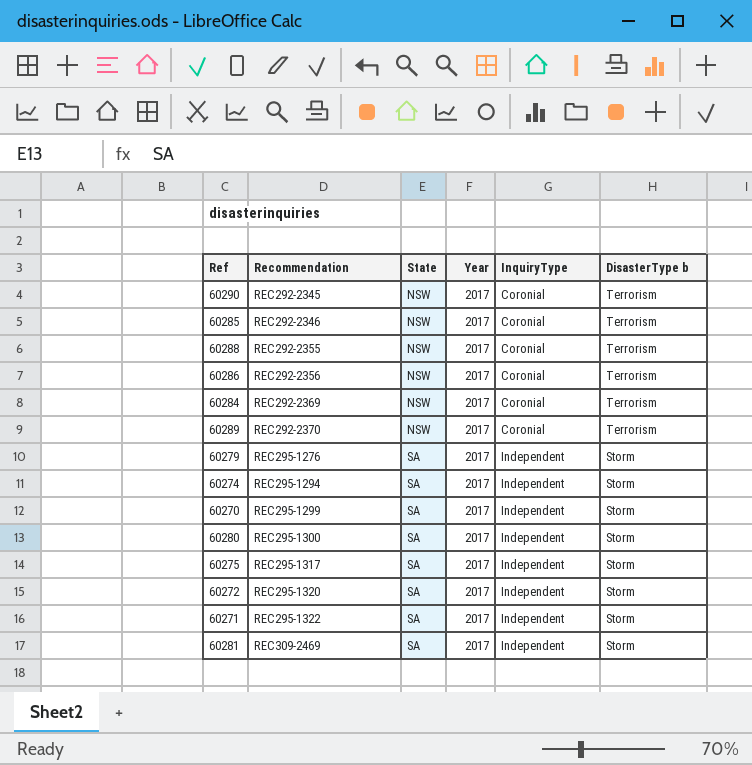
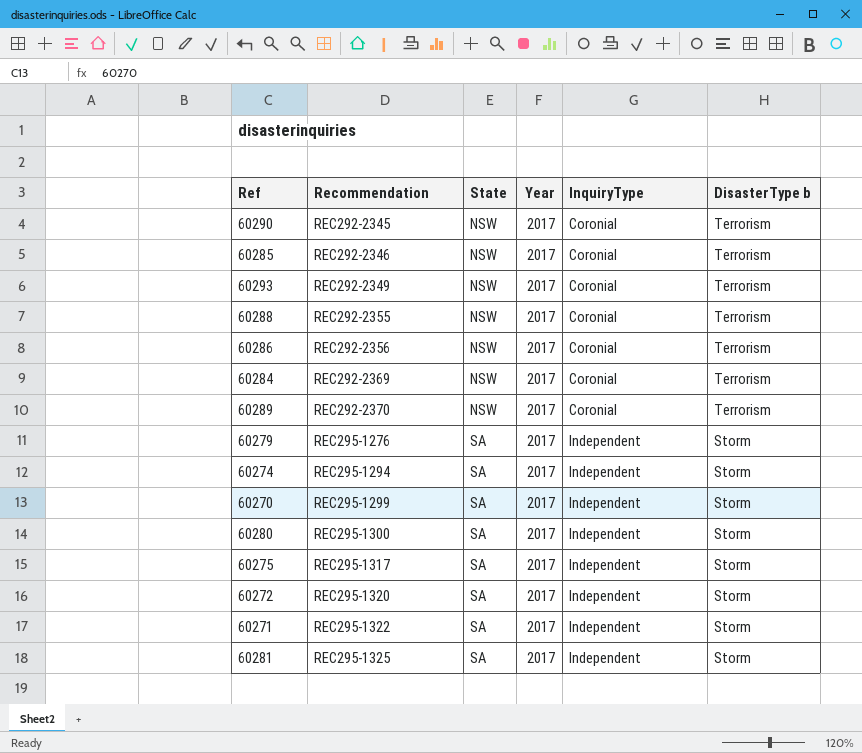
row 60293: none -> REC292-2349 | NSW | 2017 | Coronial | Terrorism
60281 | Recommendation: REC309-2469 -> REC295-1325

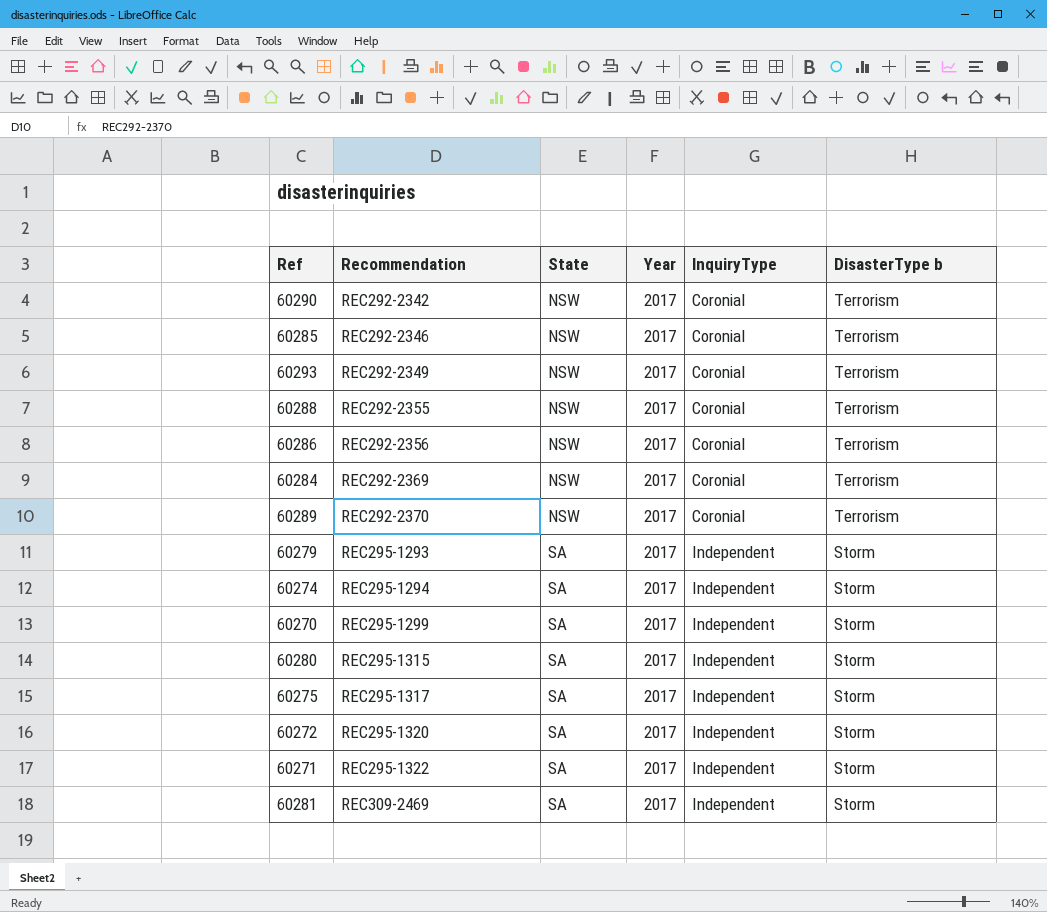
60290 | Recommendation: REC292-2345 -> REC292-2342
60279 | Recommendation: REC295-1276 -> REC295-1293
60280 | Recommendation: REC295-1300 -> REC295-1315
60281 | Recommendation: REC295-1325 -> REC309-2469

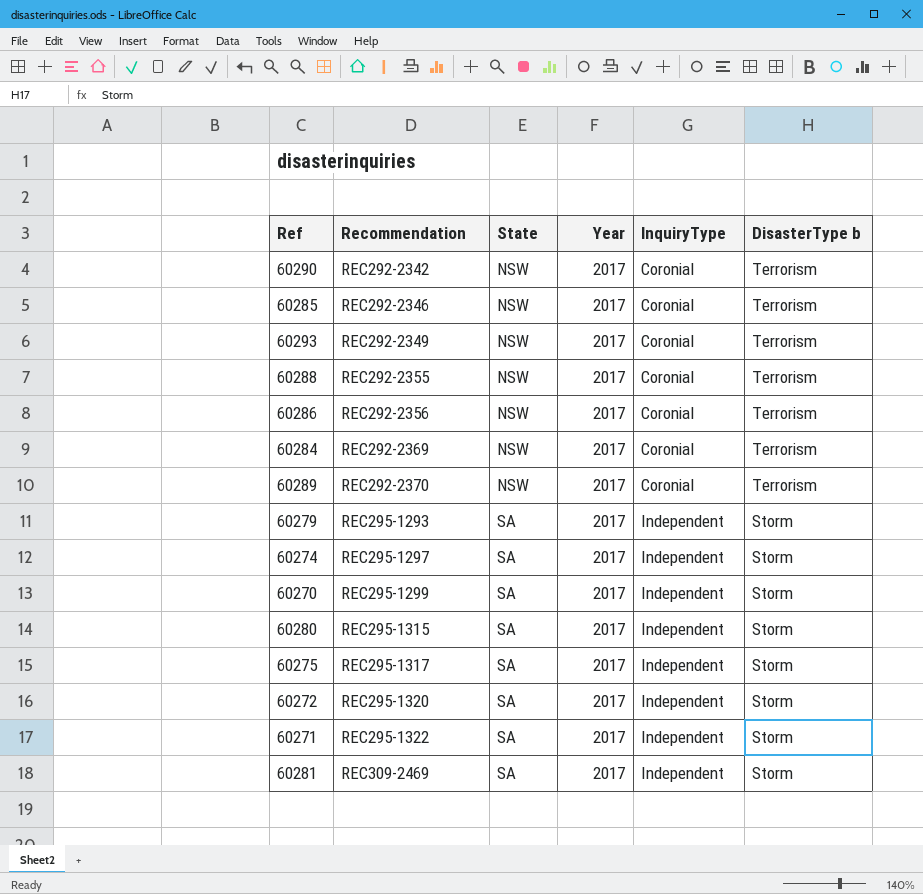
60274 | Recommendation: REC295-1294 -> REC295-1297

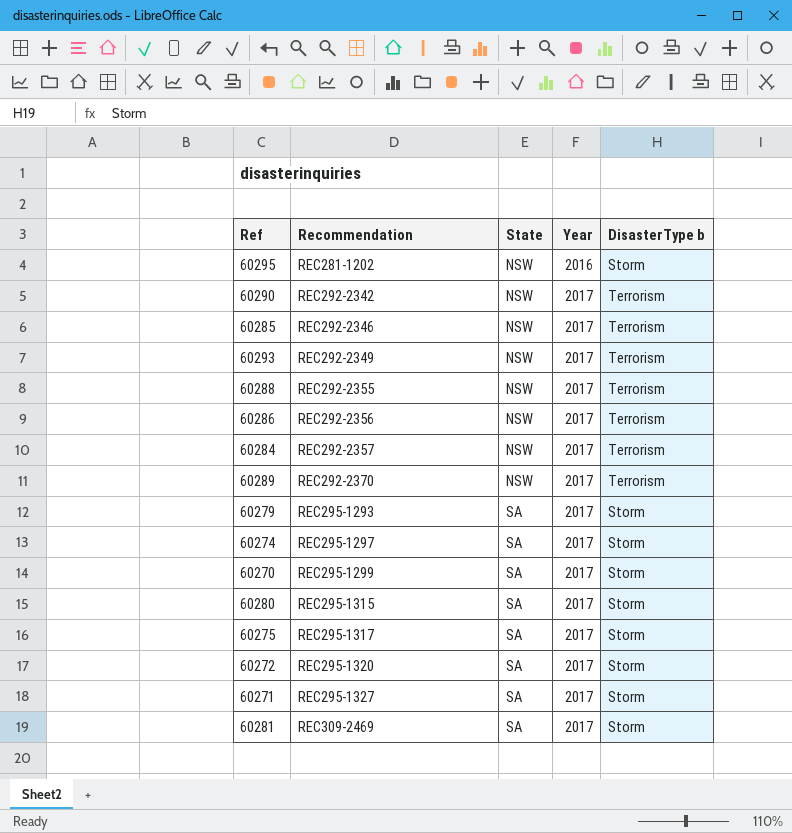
column InquiryType | position: 5 -> none
row 60295: none -> REC281-1202 | NSW | 2016 | Storm
60284 | Recommendation: REC292-2369 -> REC292-2357
60271 | Recommendation: REC295-1322 -> REC295-1327

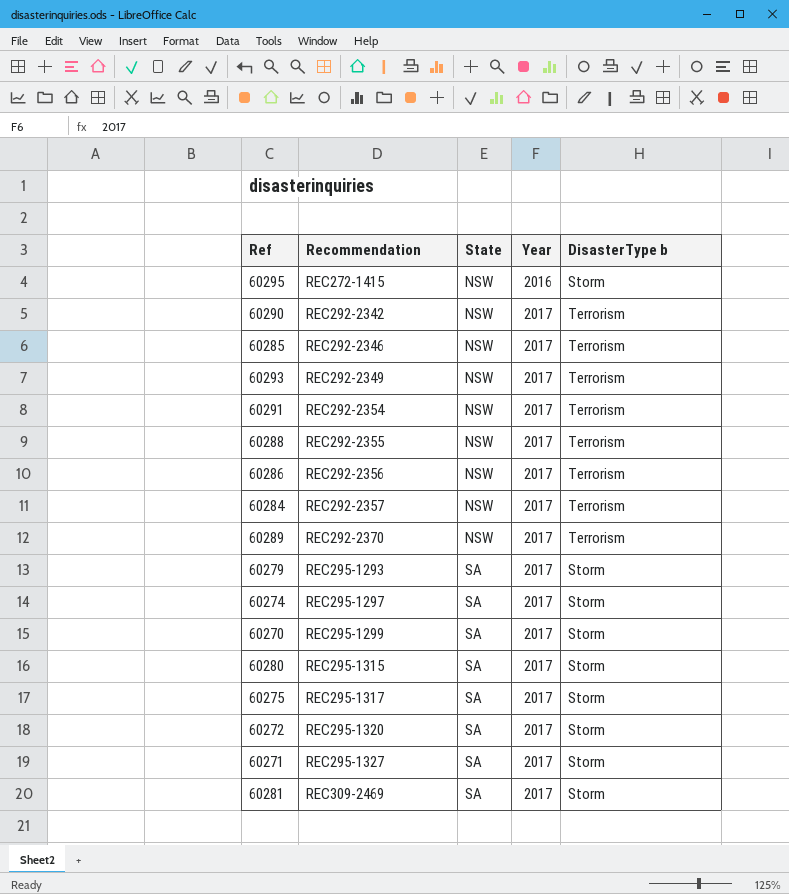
60295 | Recommendation: REC281-1202 -> REC272-1415
row 60291: none -> REC292-2354 | NSW | 2017 | Terrorism

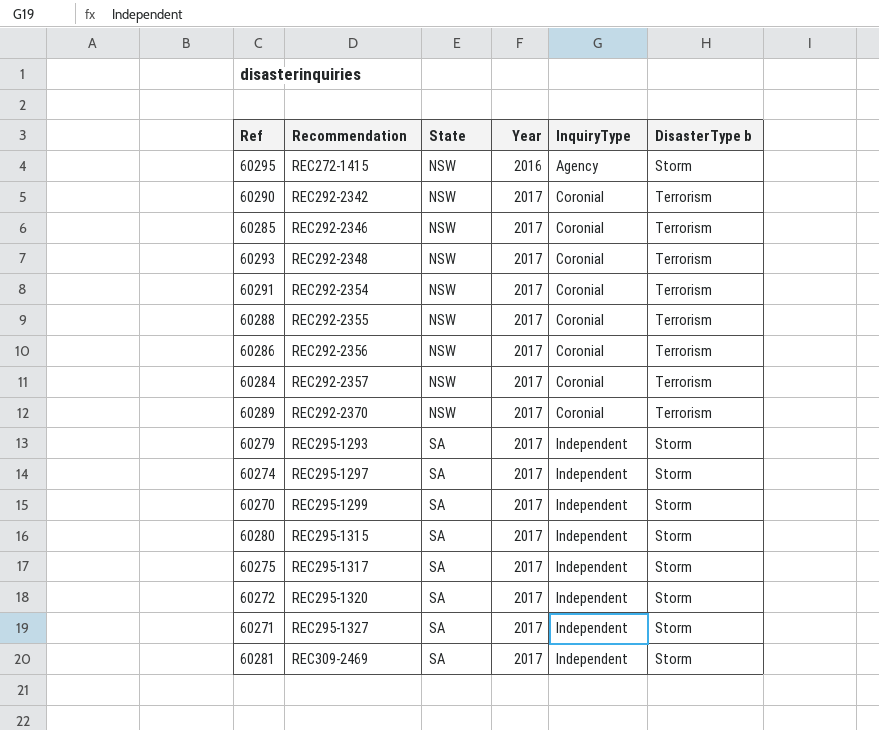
column InquiryType | position: none -> 5
60293 | Recommendation: REC292-2349 -> REC292-2348

